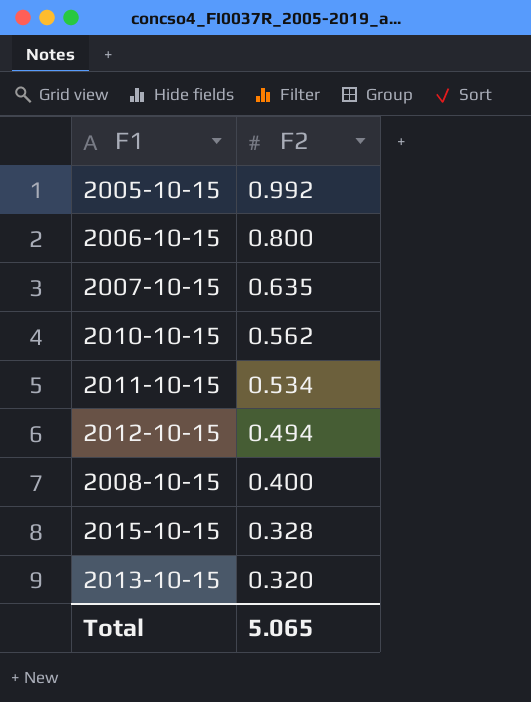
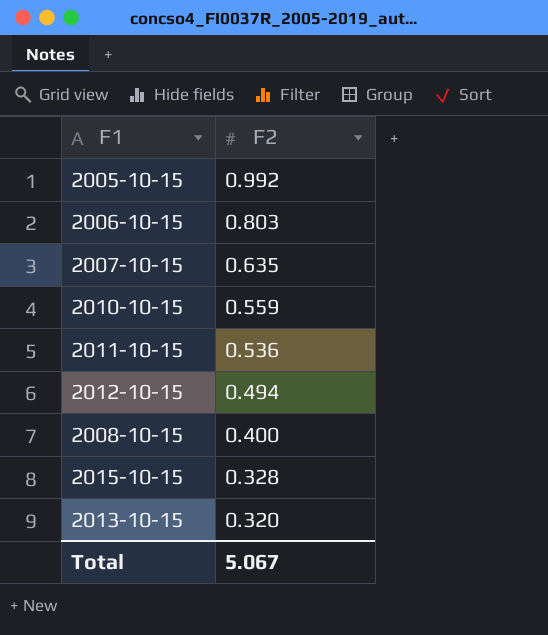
2006-10-15 | F2: 0.800 -> 0.803
2010-10-15 | F2: 0.562 -> 0.559
2011-10-15 | F2: 0.534 -> 0.536
Total | F2: 5.065 -> 5.067

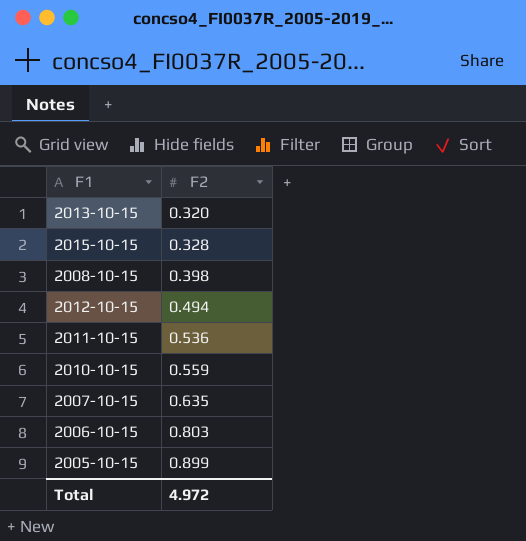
row order: F2 descending -> F2 ascending
2008-10-15 | F2: 0.400 -> 0.398
2005-10-15 | F2: 0.992 -> 0.899
Total | F2: 5.067 -> 4.972

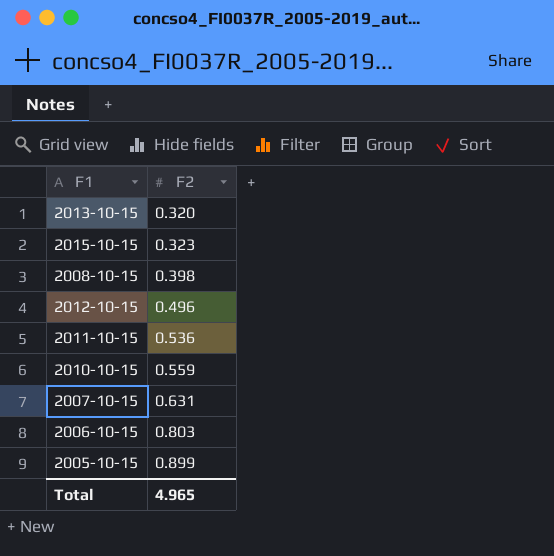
2015-10-15 | F2: 0.328 -> 0.323
2012-10-15 | F2: 0.494 -> 0.496
2007-10-15 | F2: 0.635 -> 0.631
Total | F2: 4.972 -> 4.965

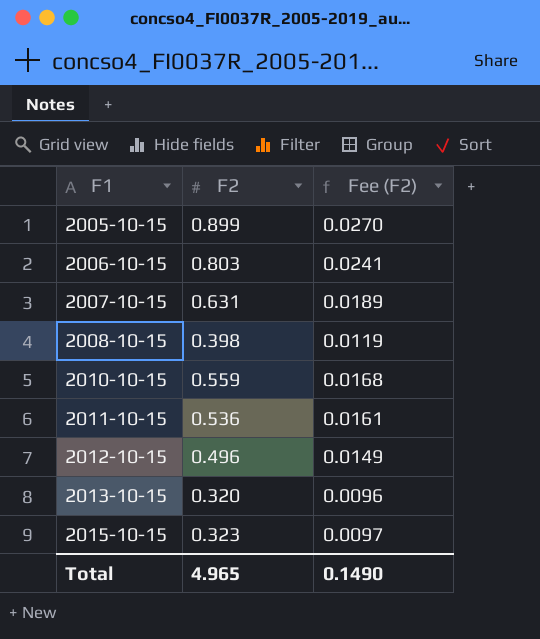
row order: F2 ascending -> F1 ascending
column Fee (F2) | formula: none -> [F2] * 0.03

